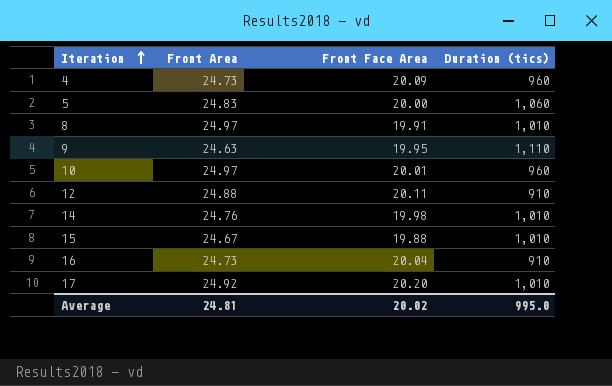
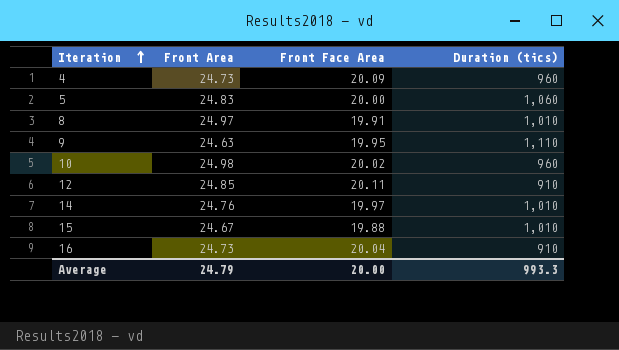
row 17: 24.92 | 20.20 | 1,010 -> none
10 | Front Area: 24.97 -> 24.98
10 | Front Face Area: 20.01 -> 20.02
12 | Front Area: 24.88 -> 24.85
14 | Front Face Area: 19.98 -> 19.97
Average | Front Area: 24.81 -> 24.79
Average | Front Face Area: 20.02 -> 20.00
Average | Duration (tics): 995.0 -> 993.3

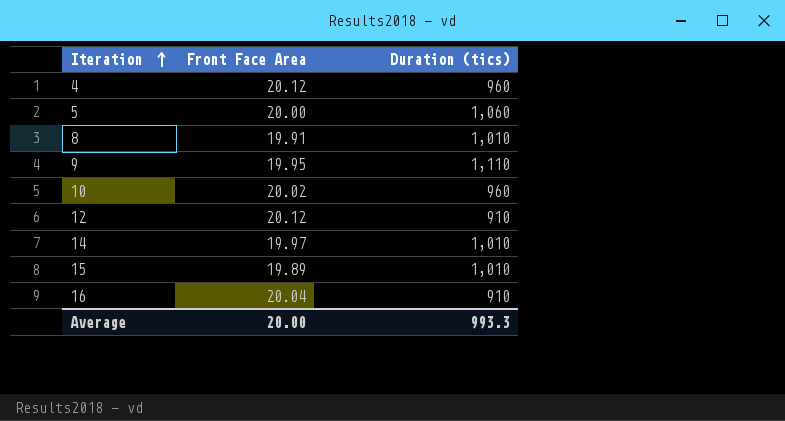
column Front Area | position: 2 -> none
4 | Front Face Area: 20.09 -> 20.12
12 | Front Face Area: 20.11 -> 20.12
15 | Front Face Area: 19.88 -> 19.89

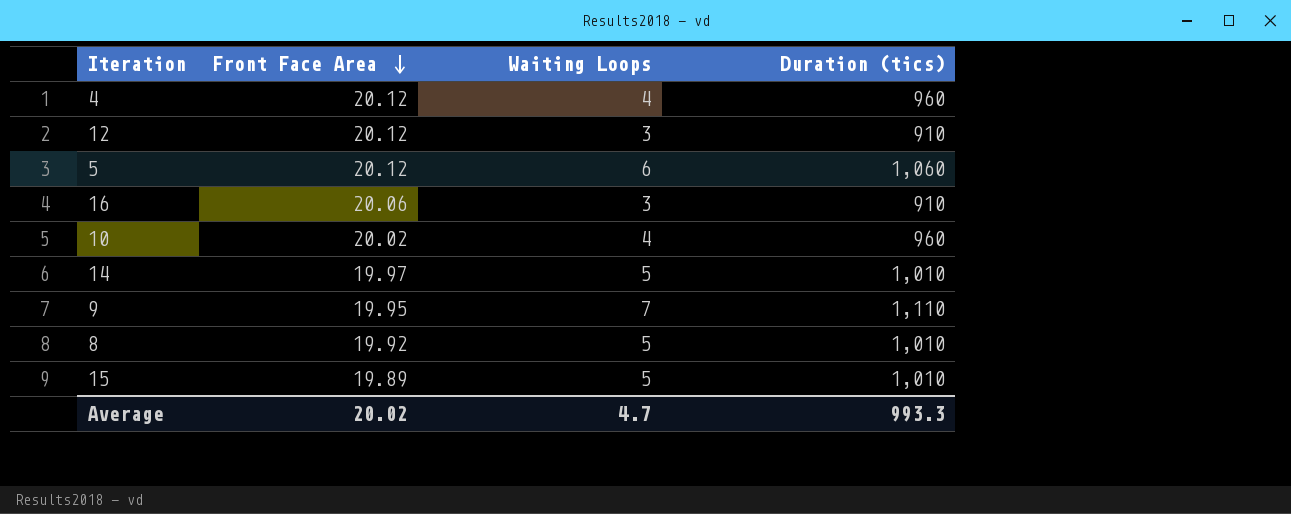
row order: Iteration ascending -> Front Face Area descending
column Waiting Loops | position: none -> 3
5 | Front Face Area: 20.00 -> 20.12
16 | Front Face Area: 20.04 -> 20.06
8 | Front Face Area: 19.91 -> 19.92
Average | Front Face Area: 20.00 -> 20.02

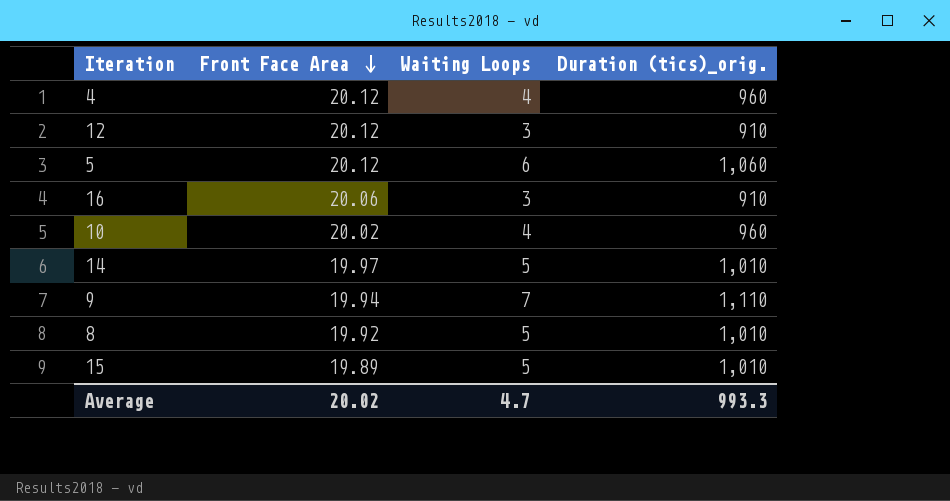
column name: Duration (tics) -> Duration (tics)_orig.
9 | Front Face Area: 19.95 -> 19.94

